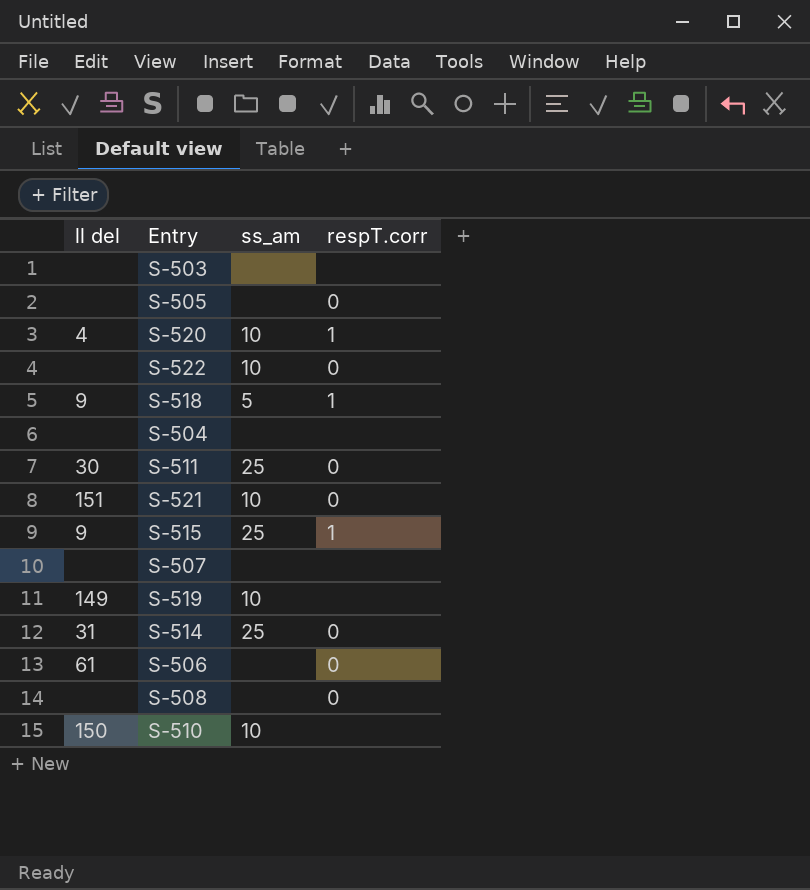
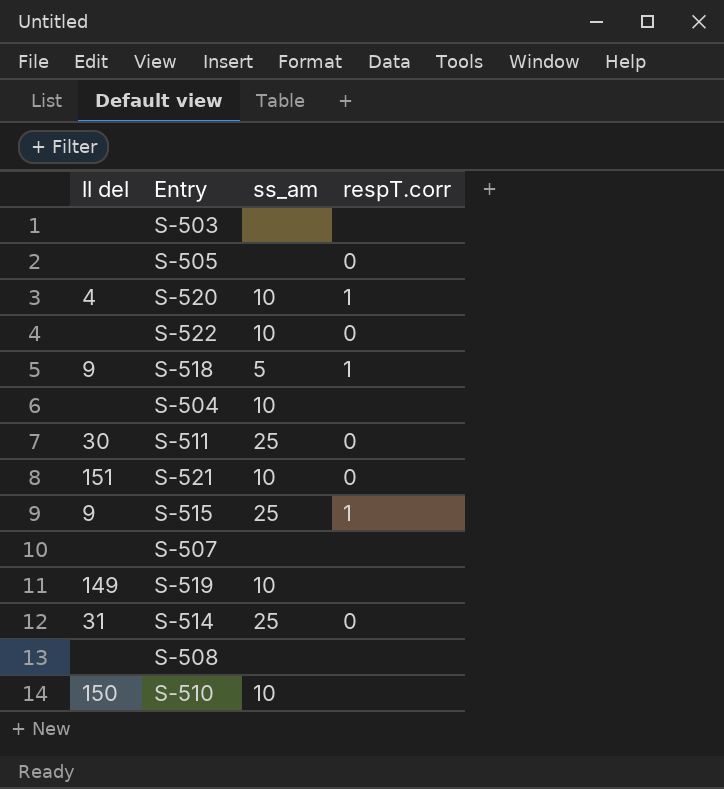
row S-506: 61 | none | 0 -> none
S-504 | ss_am: none -> 10
S-508 | respT.corr: 0 -> none

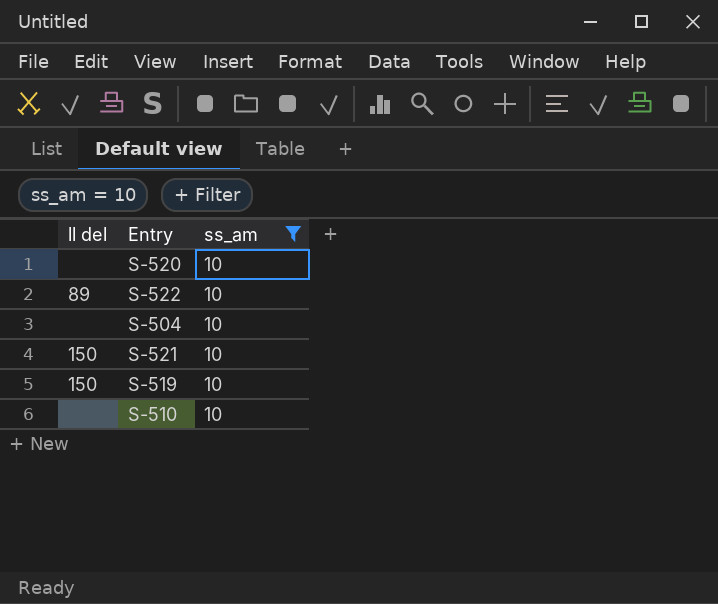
filter: none -> ss_am = 10
column respT.corr | position: 4 -> none
S-520 | ll del: 4 -> none
S-522 | ll del: none -> 89
S-521 | ll del: 151 -> 150
S-519 | ll del: 149 -> 150
S-510 | ll del: 150 -> none

